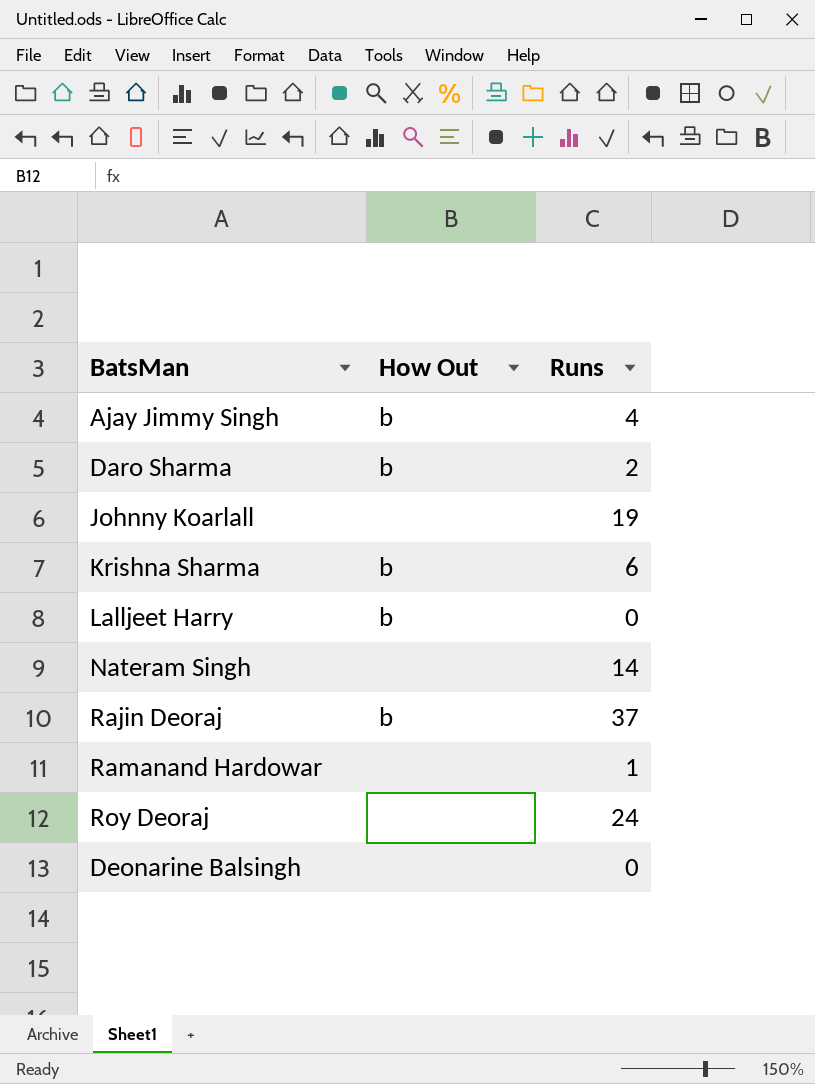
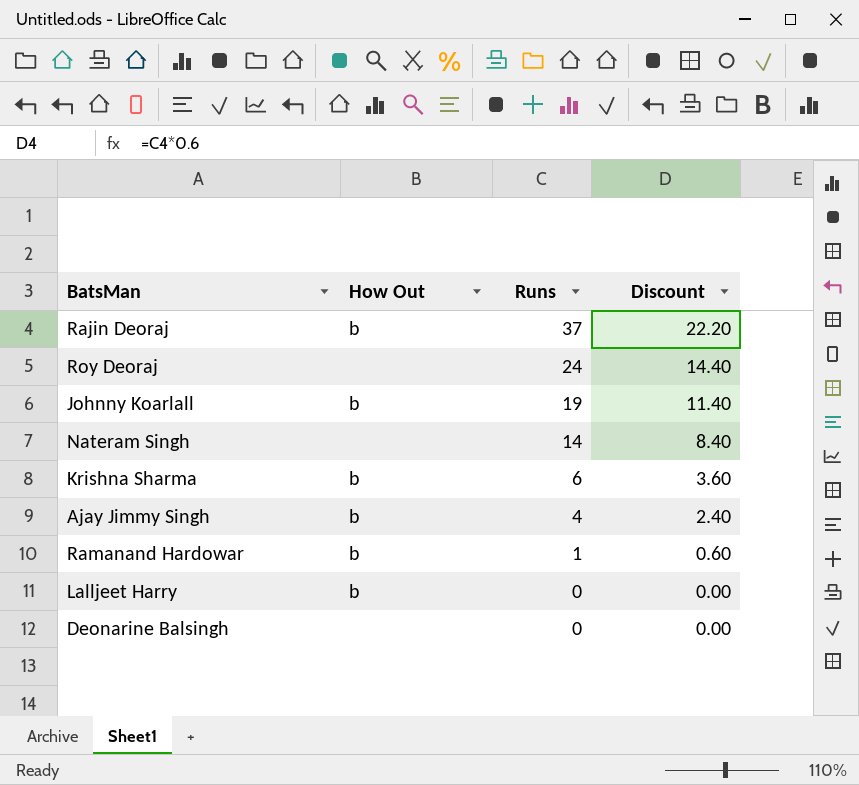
row order: none -> Runs descending
column Discount | formula: none -> [Runs] * 0.6
row Daro Sharma: b | 2 -> none
Johnny Koarlall | How Out: none -> b
Ramanand Hardowar | How Out: none -> b

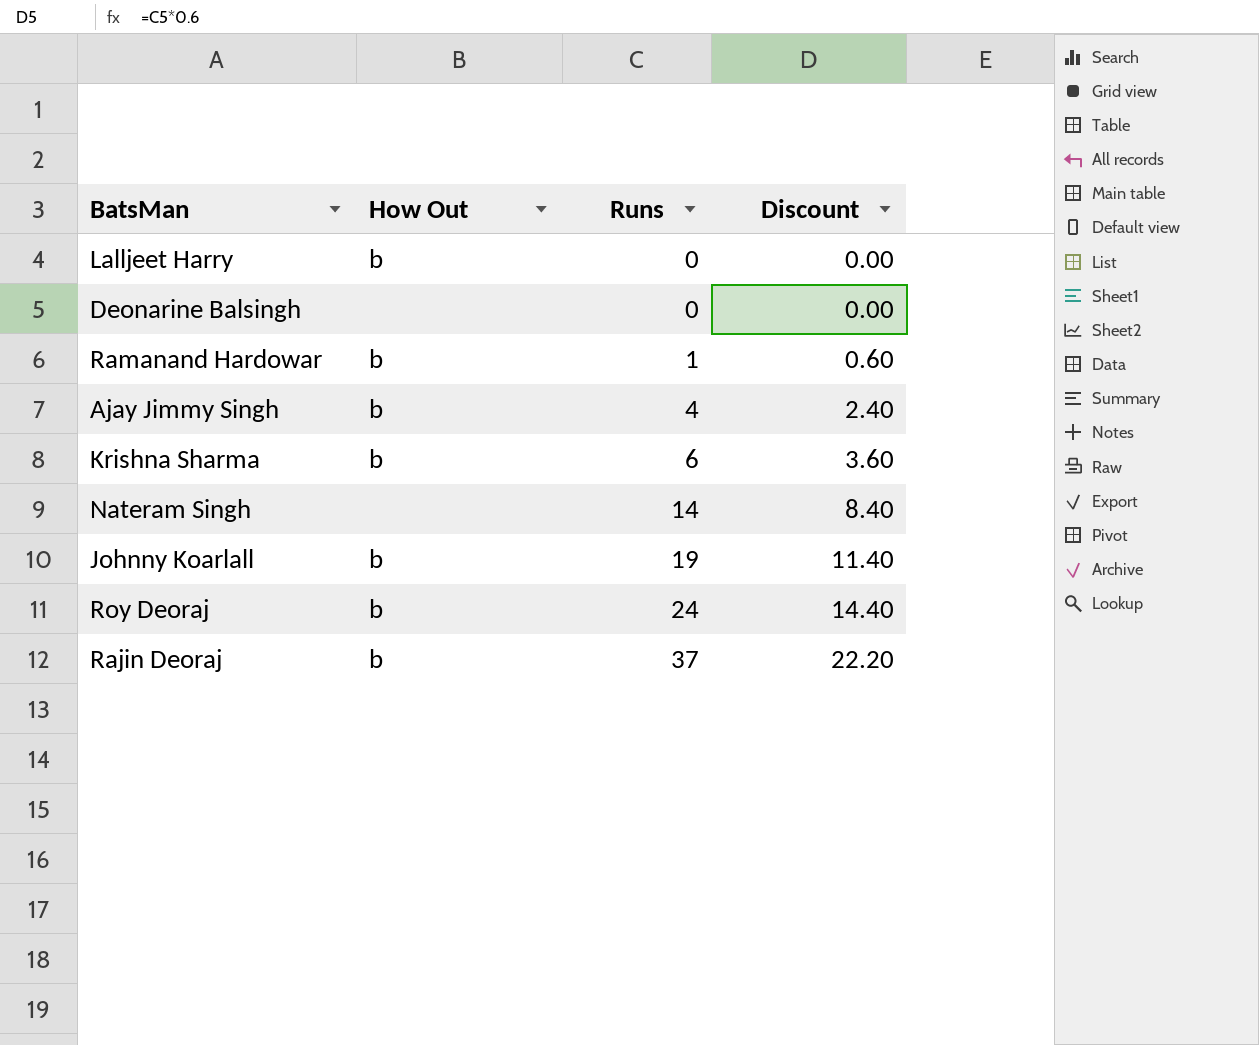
row order: Runs descending -> Runs ascending
Roy Deoraj | How Out: none -> b

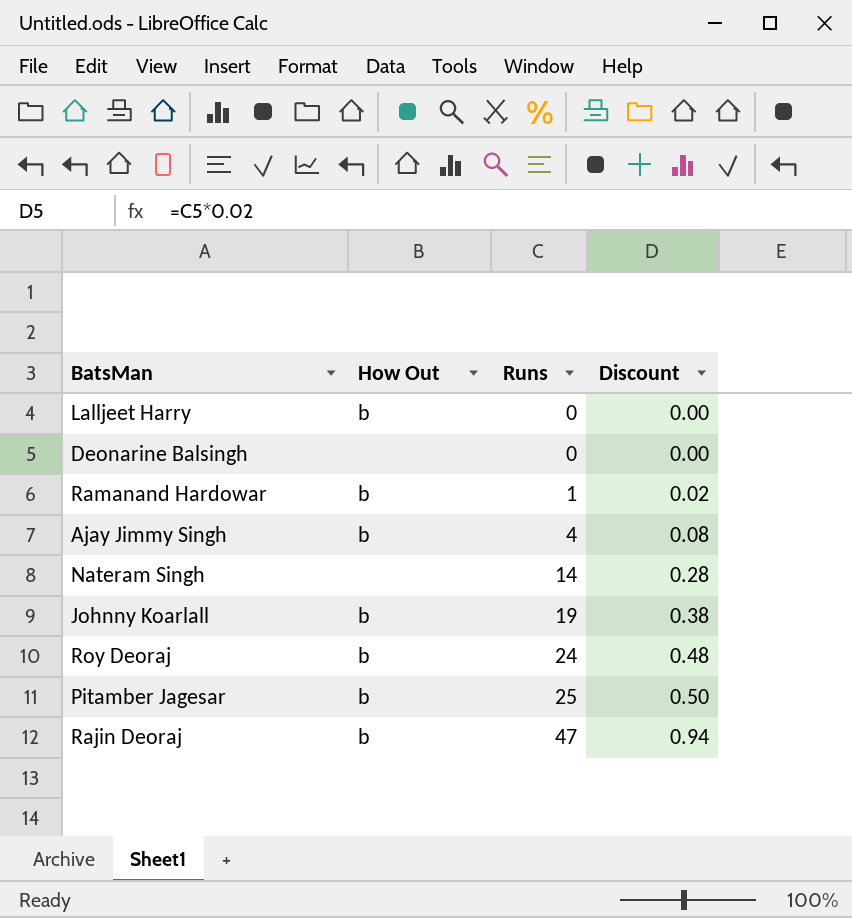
column Discount | formula: [Runs] * 0.6 -> [Runs] * 0.02
row Krishna Sharma: b | 6 | 3.60 -> none
row Pitamber Jagesar: none -> b | 25 | 0.50
Rajin Deoraj | Runs: 37 -> 47

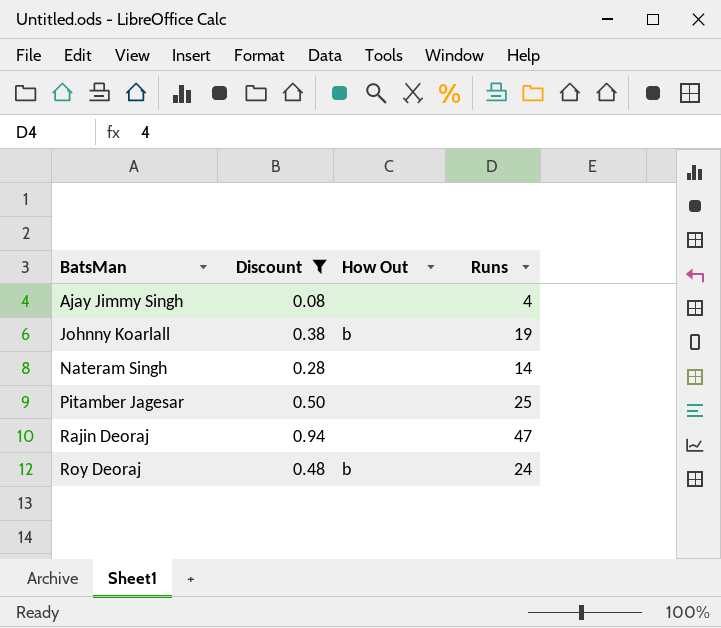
filter: none -> Discount >= 0.08
row order: Runs ascending -> BatsMan ascending
column Discount | position: 4 -> 2
Ajay Jimmy Singh | How Out: b -> none
Pitamber Jagesar | How Out: b -> none
Rajin Deoraj | How Out: b -> none

